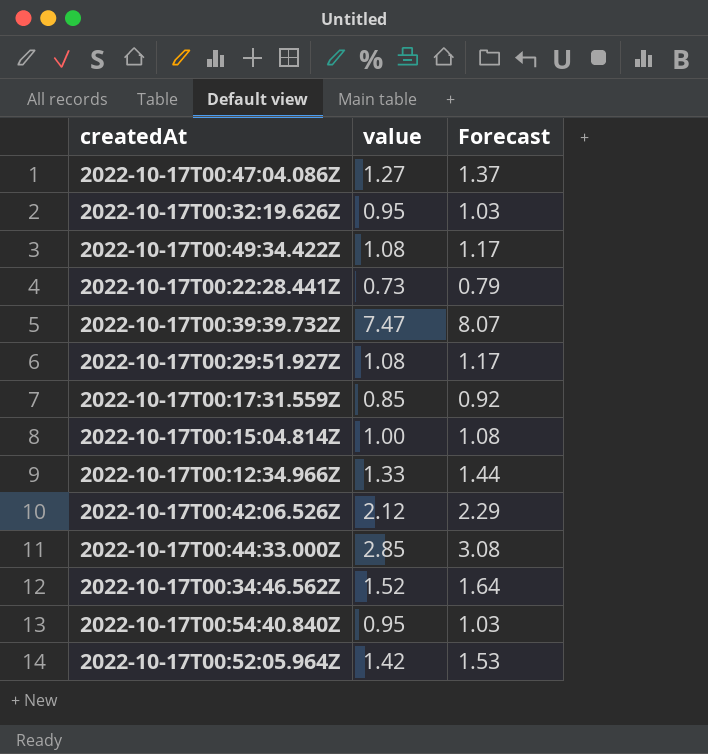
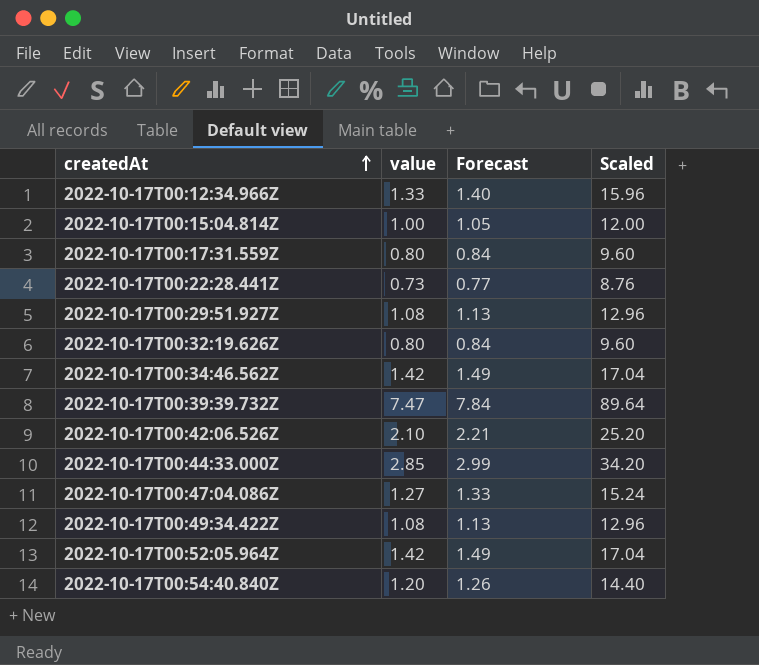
row order: none -> createdAt ascending
column Forecast | formula: [value] * 1.08 -> [value] * 1.05
column Scaled | formula: none -> [value] * 12
2022-10-17T00:17:31.559Z | value: 0.85 -> 0.80
2022-10-17T00:32:19.626Z | value: 0.95 -> 0.80
2022-10-17T00:34:46.562Z | value: 1.52 -> 1.42
2022-10-17T00:42:06.526Z | value: 2.12 -> 2.10
2022-10-17T00:54:40.840Z | value: 0.95 -> 1.20

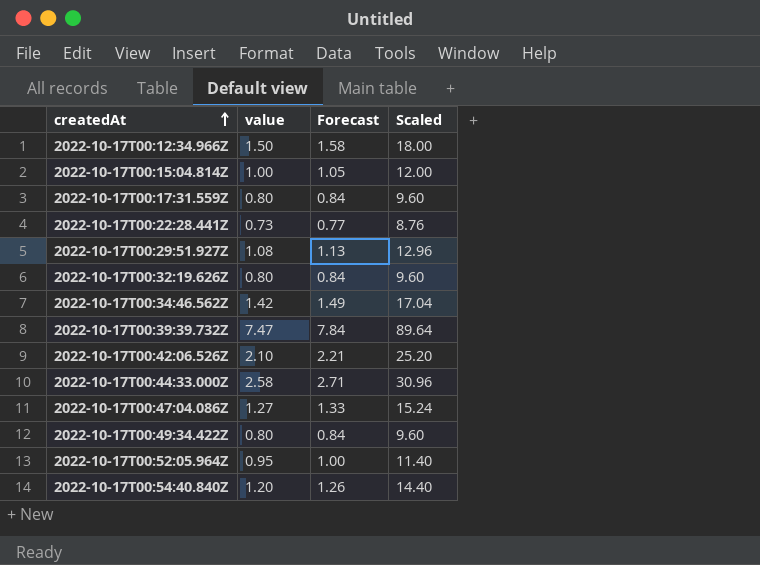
2022-10-17T00:12:34.966Z | value: 1.33 -> 1.50
2022-10-17T00:12:34.966Z | Forecast: 1.40 -> 1.58
2022-10-17T00:12:34.966Z | Scaled: 15.96 -> 18.00
2022-10-17T00:44:33.000Z | value: 2.85 -> 2.58
2022-10-17T00:44:33.000Z | Forecast: 2.99 -> 2.71
2022-10-17T00:44:33.000Z | Scaled: 34.20 -> 30.96
2022-10-17T00:49:34.422Z | value: 1.08 -> 0.80
2022-10-17T00:49:34.422Z | Forecast: 1.13 -> 0.84
2022-10-17T00:49:34.422Z | Scaled: 12.96 -> 9.60
2022-10-17T00:52:05.964Z | value: 1.42 -> 0.95
2022-10-17T00:52:05.964Z | Forecast: 1.49 -> 1.00
2022-10-17T00:52:05.964Z | Scaled: 17.04 -> 11.40

